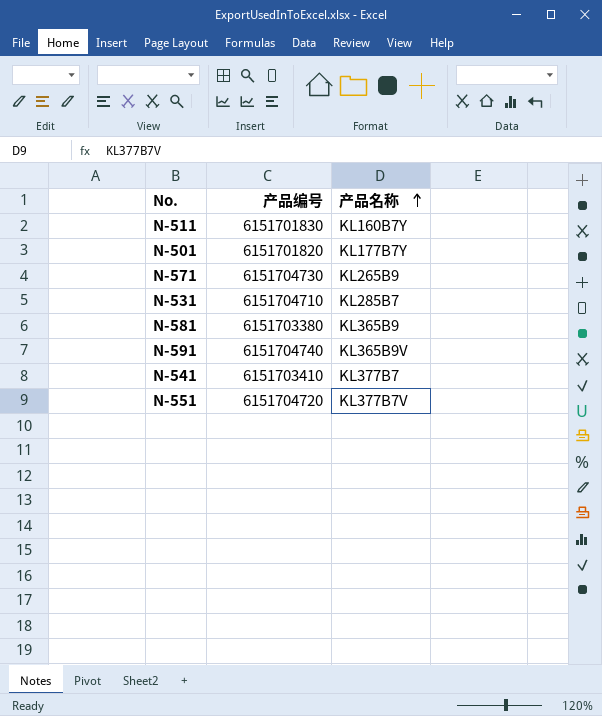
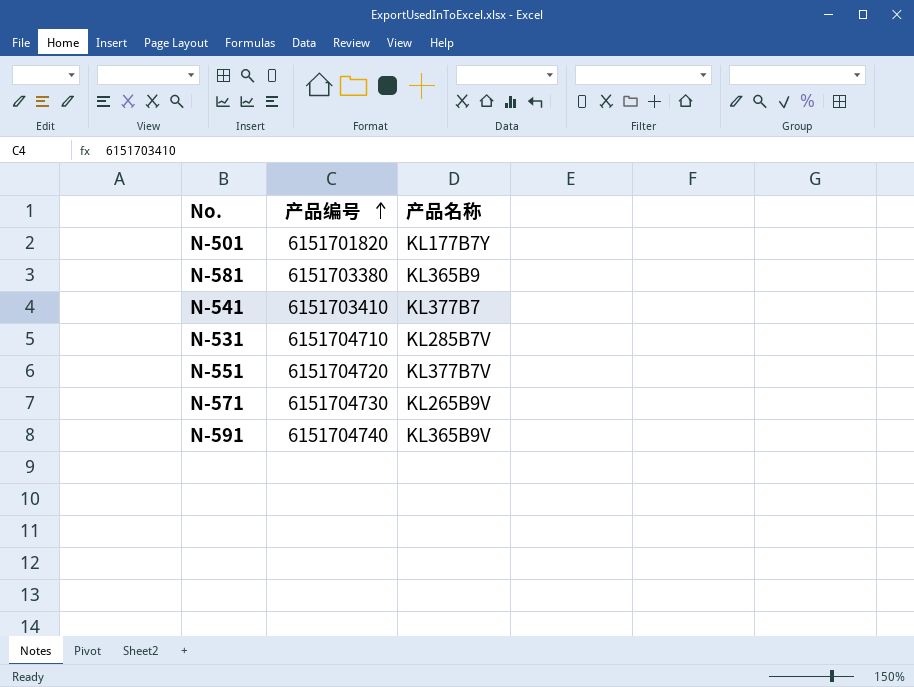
row order: 产品名称 ascending -> 产品编号 ascending
row N-511: 6151701830 | KL160B7Y -> none
N-531 | 产品名称: KL285B7 -> KL285B7V
N-571 | 产品名称: KL265B9 -> KL265B9V

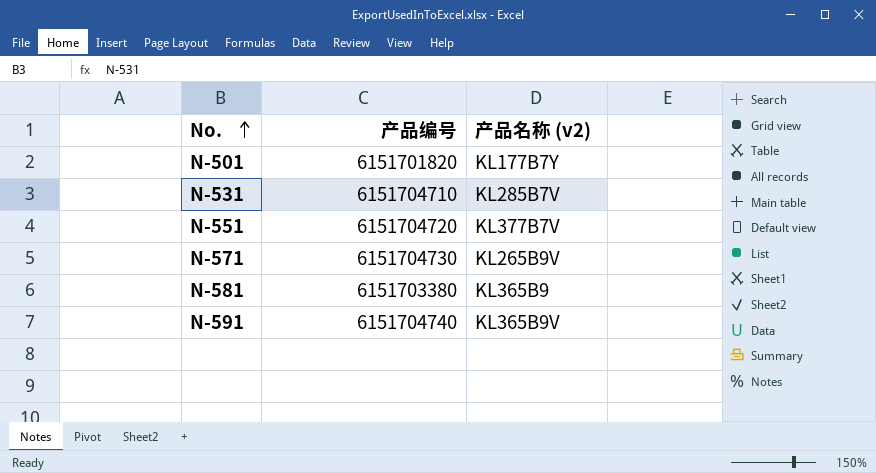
row order: 产品编号 ascending -> No. ascending
column name: 产品名称 -> 产品名称 (v2)
row N-541: 6151703410 | KL377B7 -> none

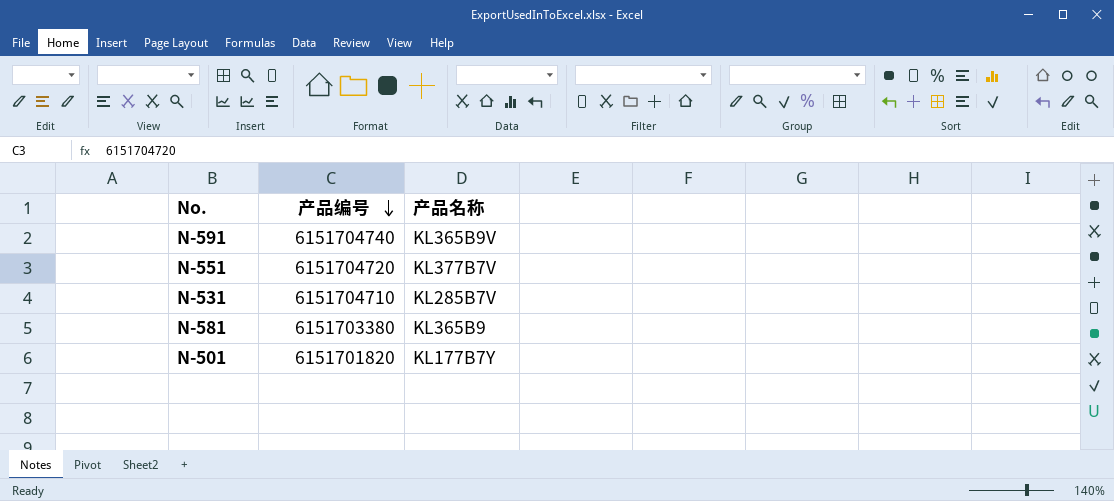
row order: No. ascending -> 产品编号 descending
column name: 产品名称 (v2) -> 产品名称
row N-571: 6151704730 | KL265B9V -> none

